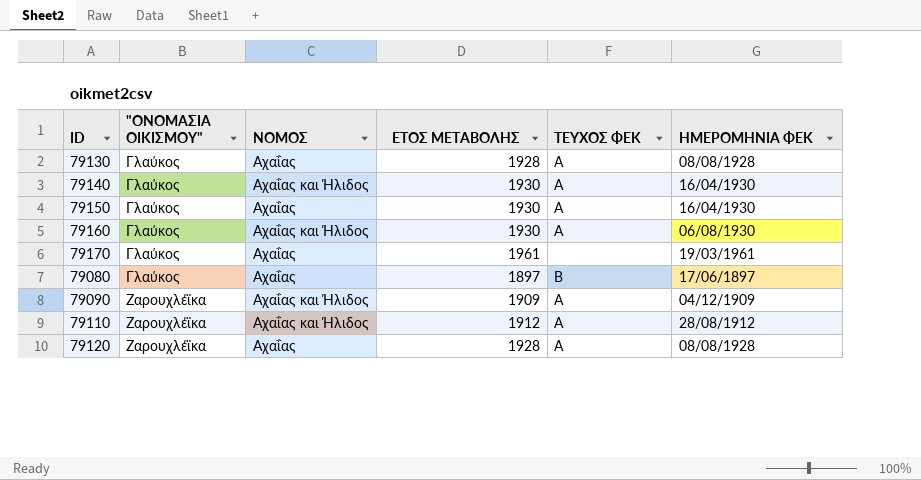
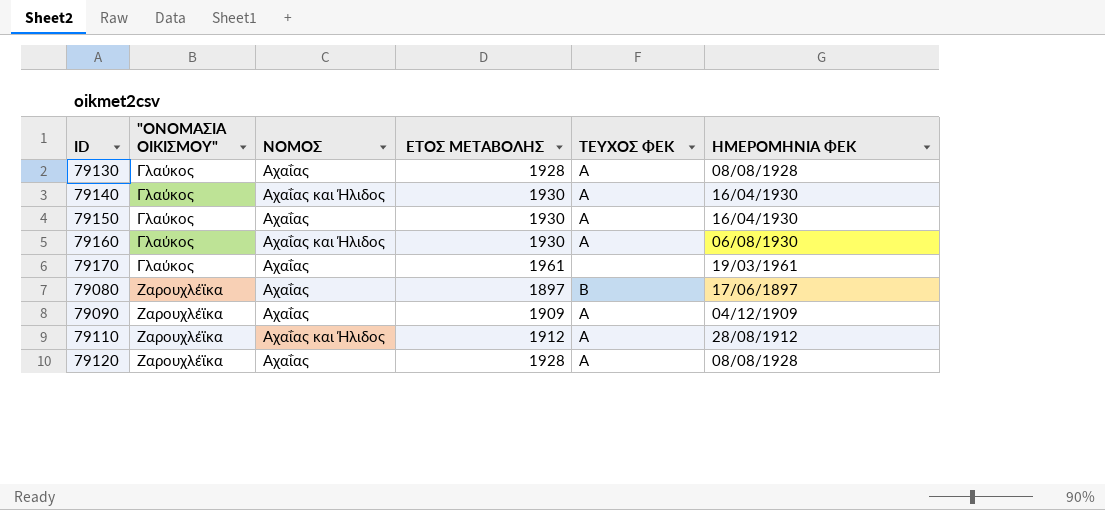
79080 | "ΟΝΟΜΑΣΙΑ ΟΙΚΙΣΜΟΥ": Γλαύκος -> Ζαρουχλέϊκα
79090 | ΝΟΜΟΣ: Αχαΐας και Ήλιδος -> Αχαΐας

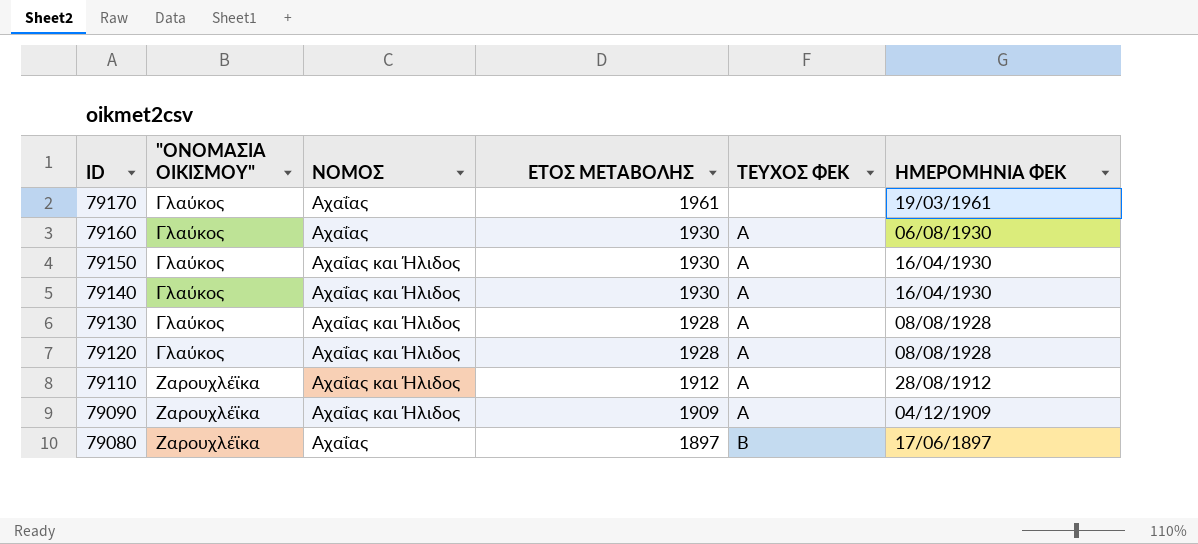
row order: "ΟΝΟΜΑΣΙΑ ΟΙΚΙΣΜΟΥ" ascending -> ID descending
79160 | ΝΟΜΟΣ: Αχαΐας και Ήλιδος -> Αχαΐας
79150 | ΝΟΜΟΣ: Αχαΐας -> Αχαΐας και Ήλιδος
79130 | ΝΟΜΟΣ: Αχαΐας -> Αχαΐας και Ήλιδος
79120 | "ΟΝΟΜΑΣΙΑ ΟΙΚΙΣΜΟΥ": Ζαρουχλέϊκα -> Γλαύκος
79120 | ΝΟΜΟΣ: Αχαΐας -> Αχαΐας και Ήλιδος
79090 | ΝΟΜΟΣ: Αχαΐας -> Αχαΐας και Ήλιδος

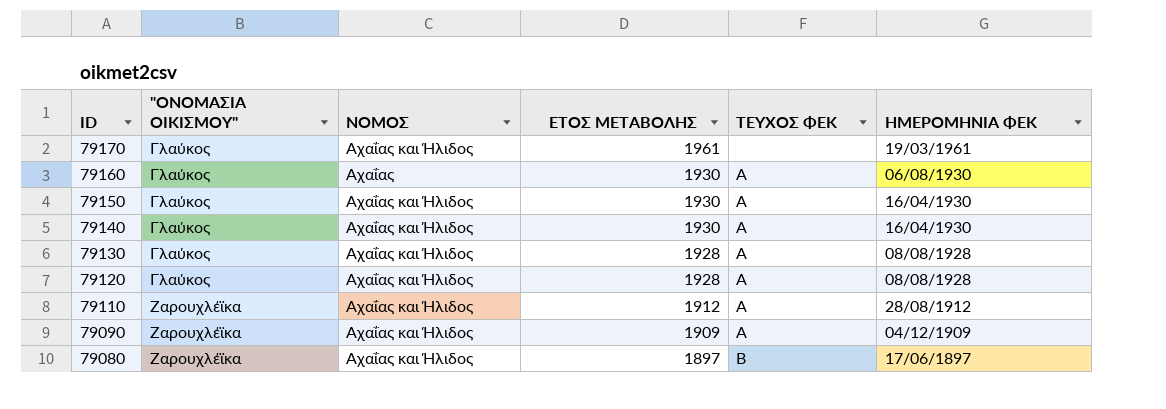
79170 | ΝΟΜΟΣ: Αχαΐας -> Αχαΐας και Ήλιδος
79080 | ΝΟΜΟΣ: Αχαΐας -> Αχαΐας και Ήλιδος

